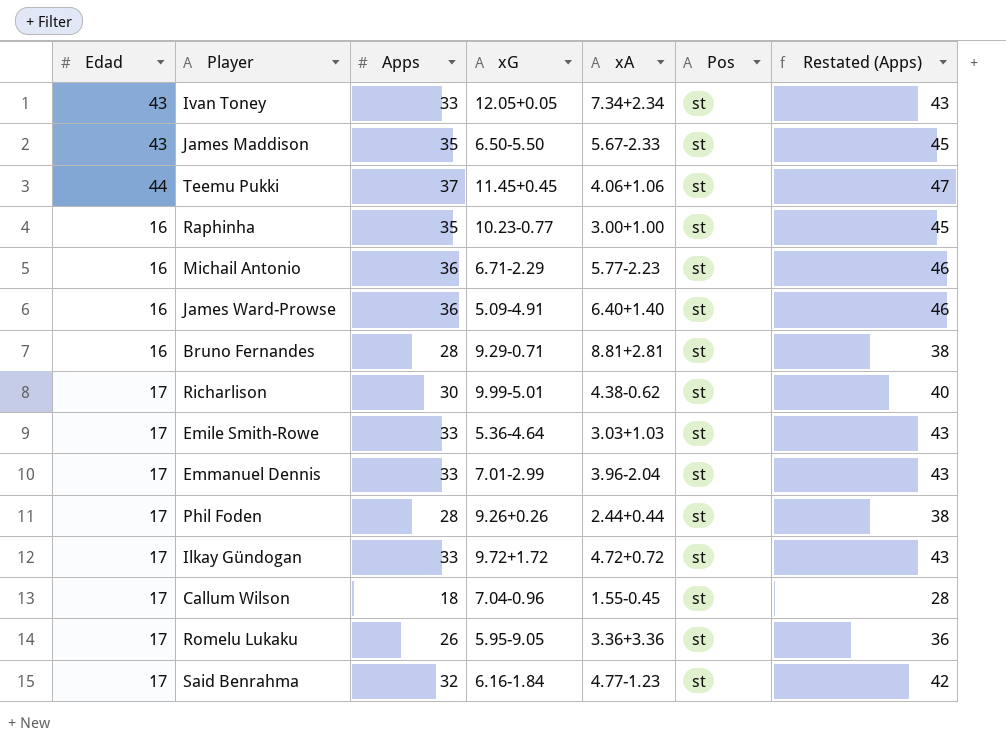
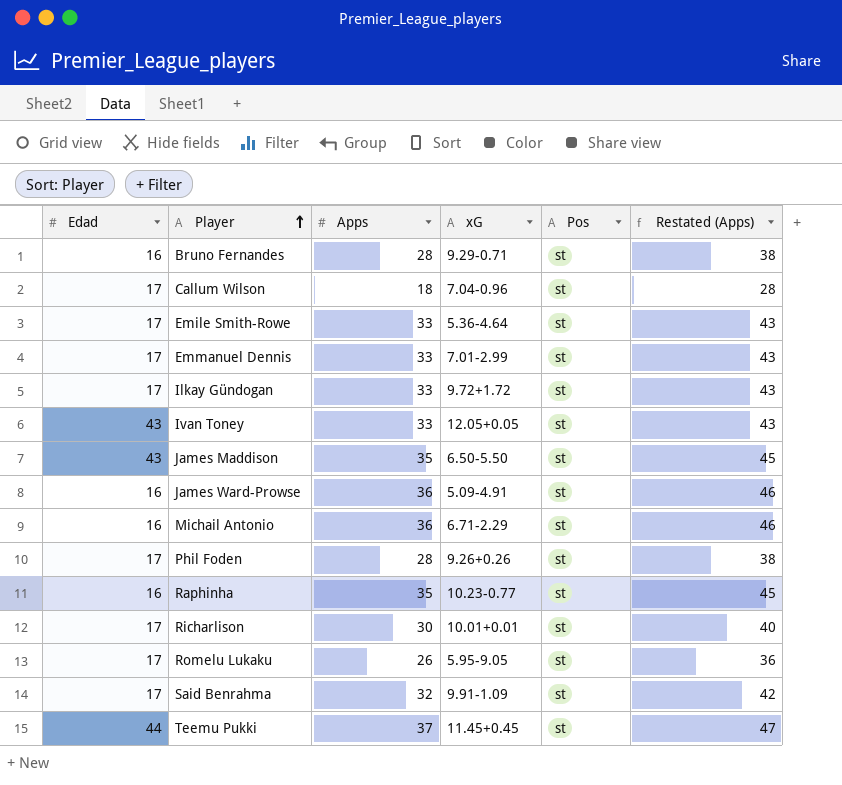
row order: none -> Player ascending
column xA | position: 5 -> none
Richarlison | xG: 9.99-5.01 -> 10.01+0.01
Said Benrahma | xG: 6.16-1.84 -> 9.91-1.09

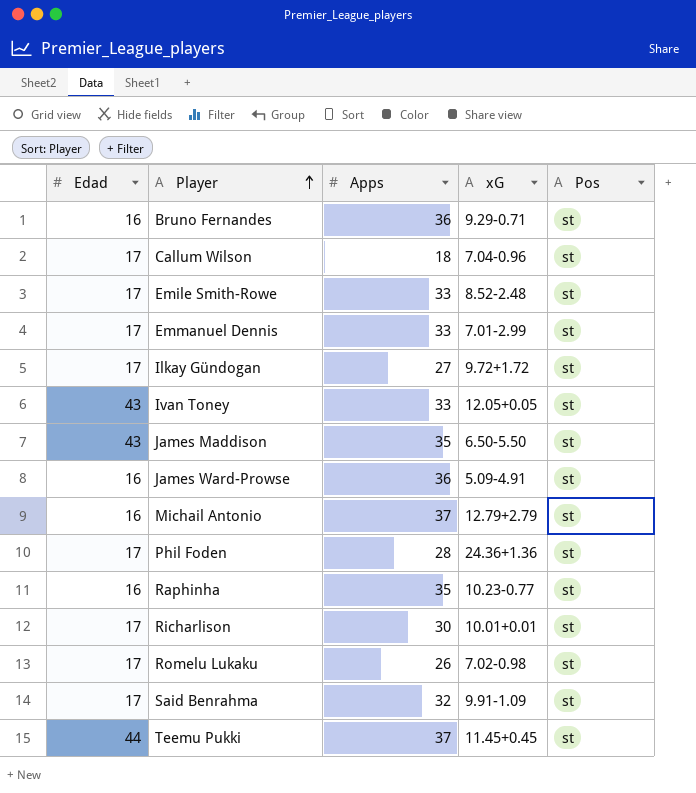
column Restated (Apps) | formula: [Apps] + 10 -> none
Bruno Fernandes | Apps: 28 -> 36
Emile Smith-Rowe | xG: 5.36-4.64 -> 8.52-2.48
Ilkay Gündogan | Apps: 33 -> 27
Michail Antonio | Apps: 36 -> 37
Michail Antonio | xG: 6.71-2.29 -> 12.79+2.79
Phil Foden | xG: 9.26+0.26 -> 24.36+1.36
Romelu Lukaku | xG: 5.95-9.05 -> 7.02-0.98

